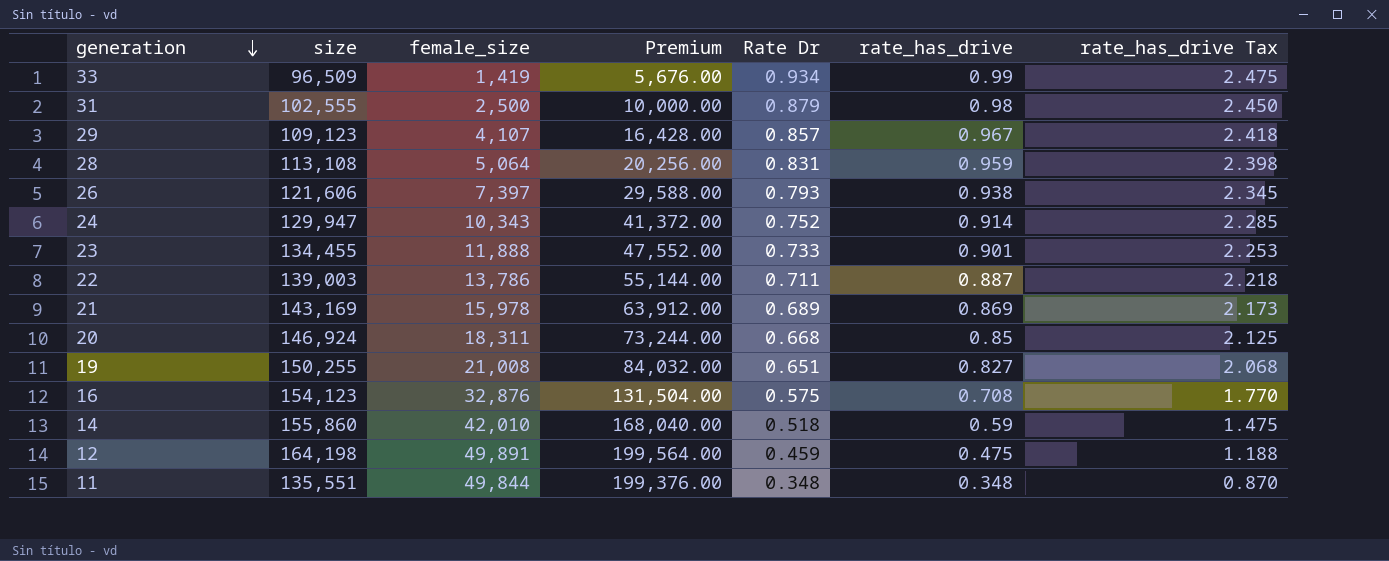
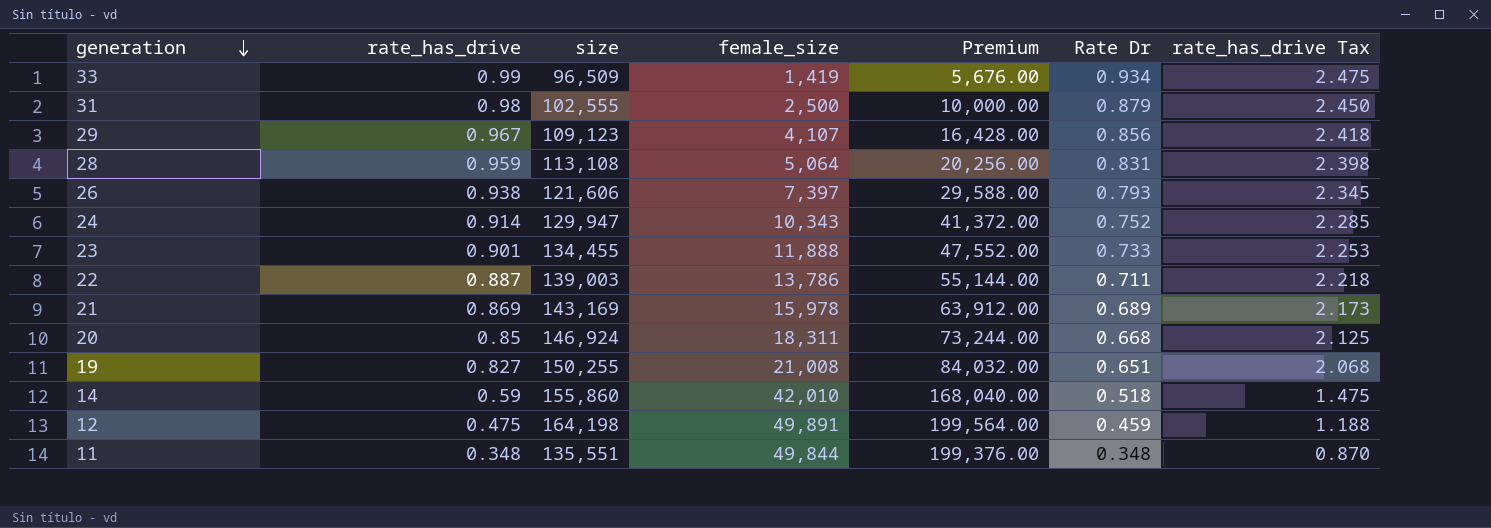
column rate_has_drive | position: 6 -> 2
row 16: 154,123 | 32,876 | 131,504.00 | 0.575 | 0.708 | 1.770 -> none
29 | Rate Dr: 0.857 -> 0.856

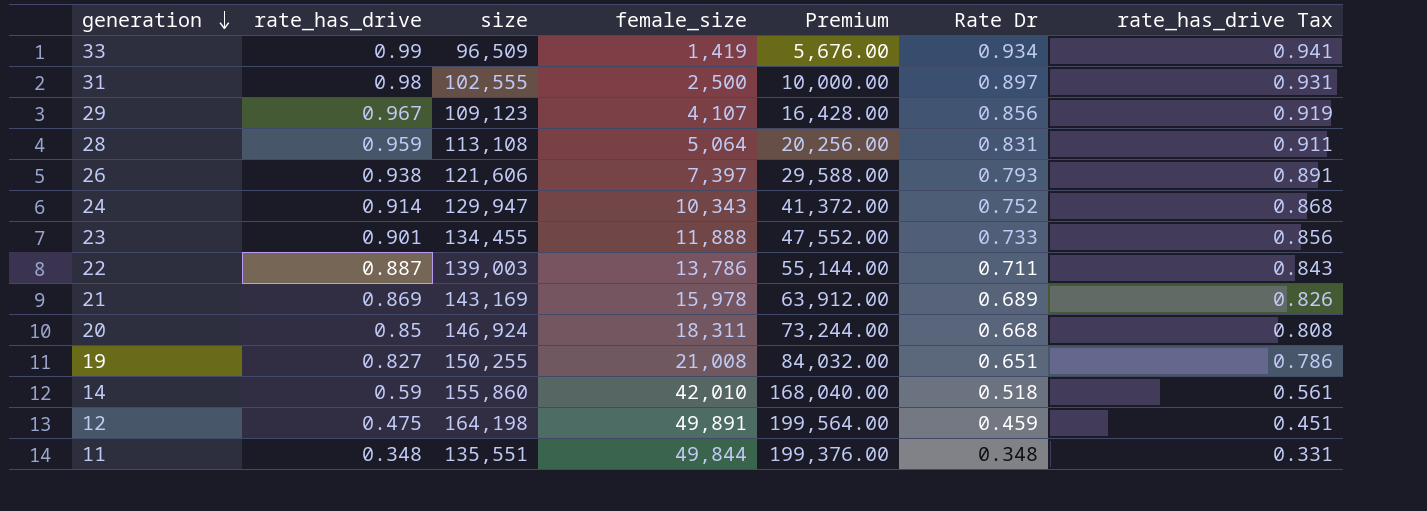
column rate_has_drive Tax | formula: [rate_has_drive] * 2.5 -> [rate_has_drive] * 0.95
31 | Rate Dr: 0.879 -> 0.897

